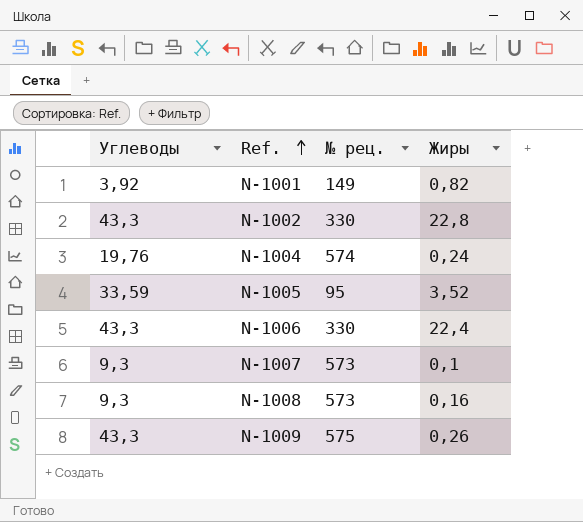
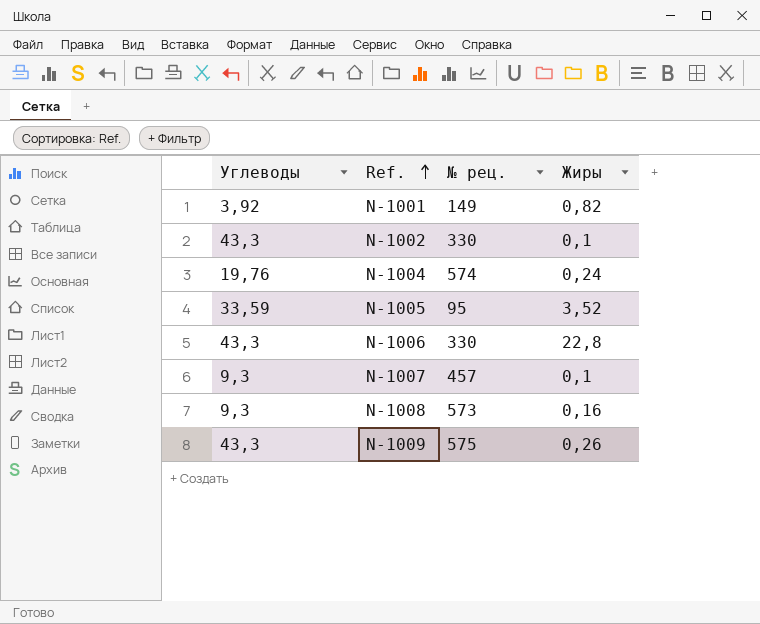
N-1002 | Жиры: 22,8 -> 0,1
N-1006 | Жиры: 22,4 -> 22,8
N-1007 | № рец.: 573 -> 457

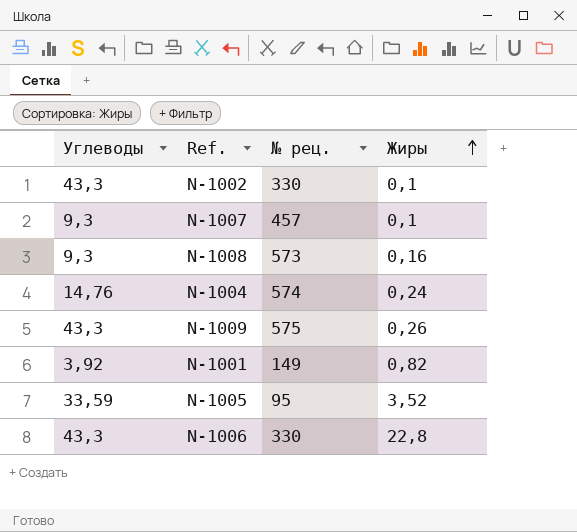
row order: Ref. ascending -> Жиры ascending
N-1004 | Углеводы: 19,76 -> 14,76

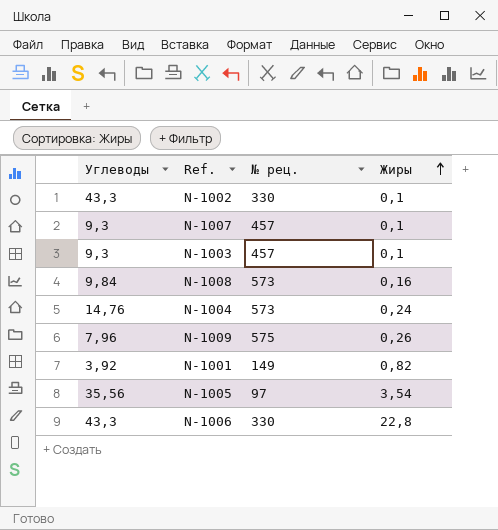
row N-1003: none -> 9,3 | 457 | 0,1
N-1008 | Углеводы: 9,3 -> 9,84
N-1004 | № рец.: 574 -> 573
N-1009 | Углеводы: 43,3 -> 7,96
N-1005 | Углеводы: 33,59 -> 35,56
N-1005 | № рец.: 95 -> 97
N-1005 | Жиры: 3,52 -> 3,54

